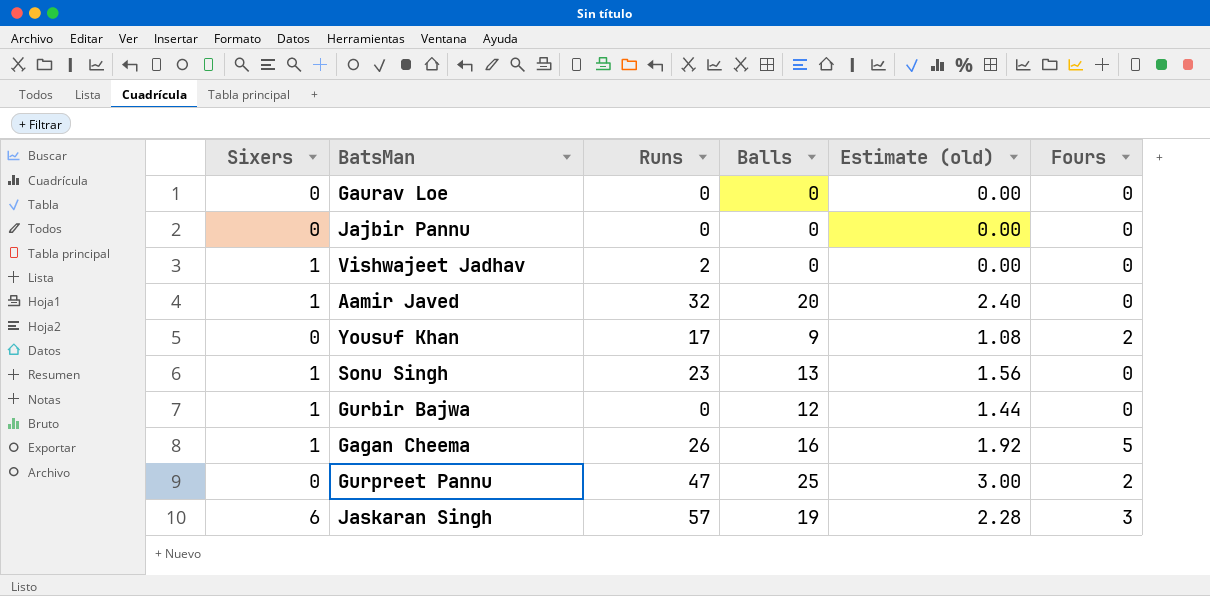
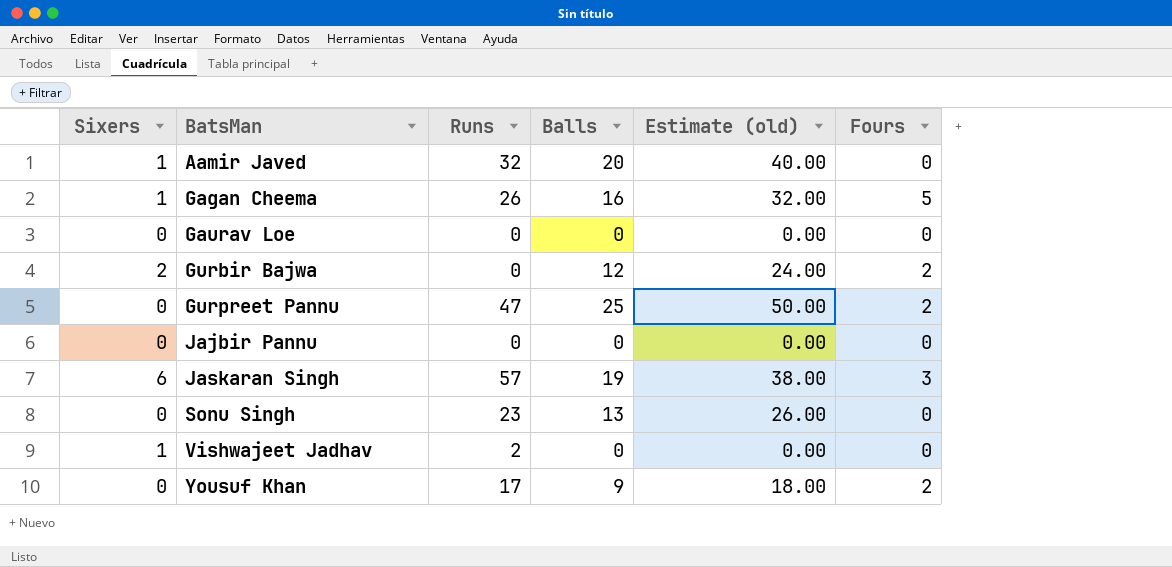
row order: none -> BatsMan ascending
column Estimate (old) | formula: [Balls] * 0.12 -> [Balls] * 2
Gurbir Bajwa | Sixers: 1 -> 2
Gurbir Bajwa | Fours: 0 -> 2
Sonu Singh | Sixers: 1 -> 0

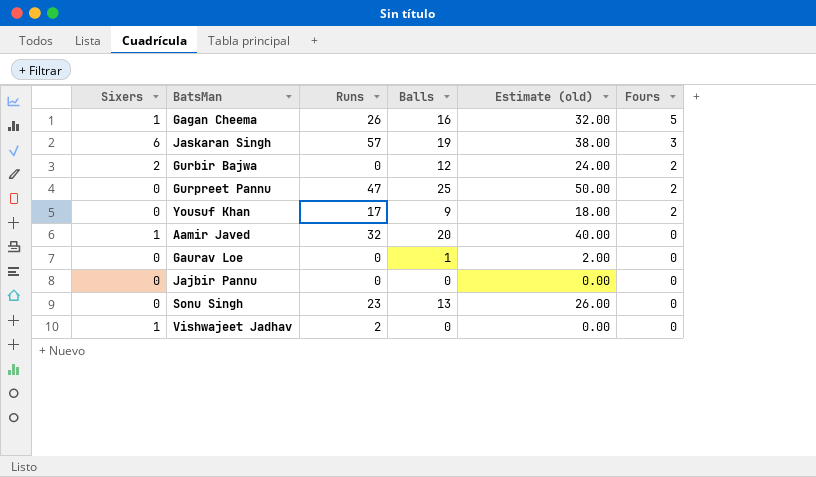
row order: BatsMan ascending -> Fours descending
Gaurav Loe | Balls: 0 -> 1
Gaurav Loe | Estimate (old): 0.00 -> 2.00

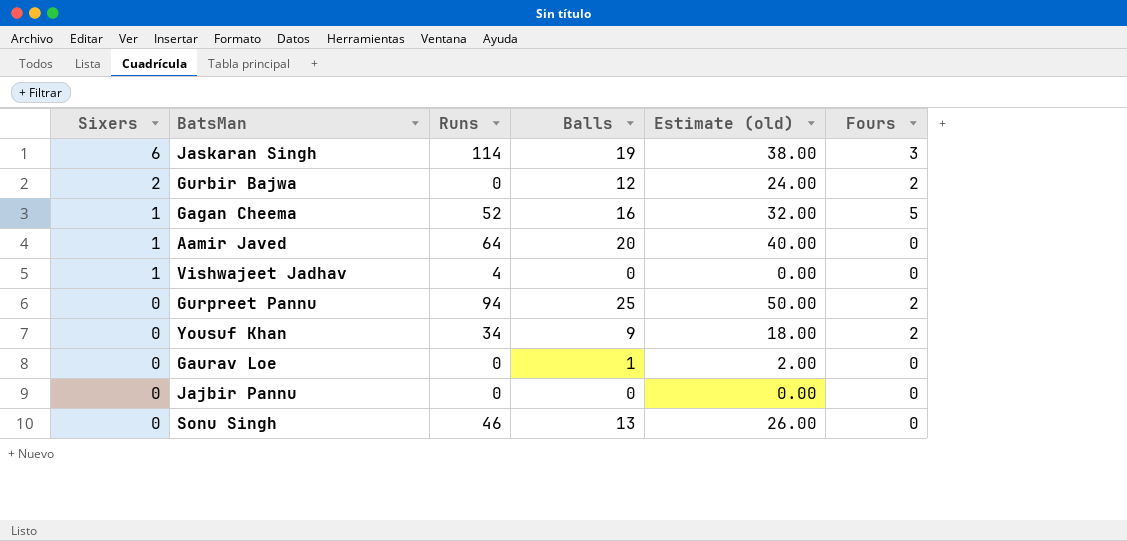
row order: Fours descending -> Sixers descending
Jaskaran Singh | Runs: 57 -> 114
Gagan Cheema | Runs: 26 -> 52
Aamir Javed | Runs: 32 -> 64
Vishwajeet Jadhav | Runs: 2 -> 4
Gurpreet Pannu | Runs: 47 -> 94
Yousuf Khan | Runs: 17 -> 34
Sonu Singh | Runs: 23 -> 46

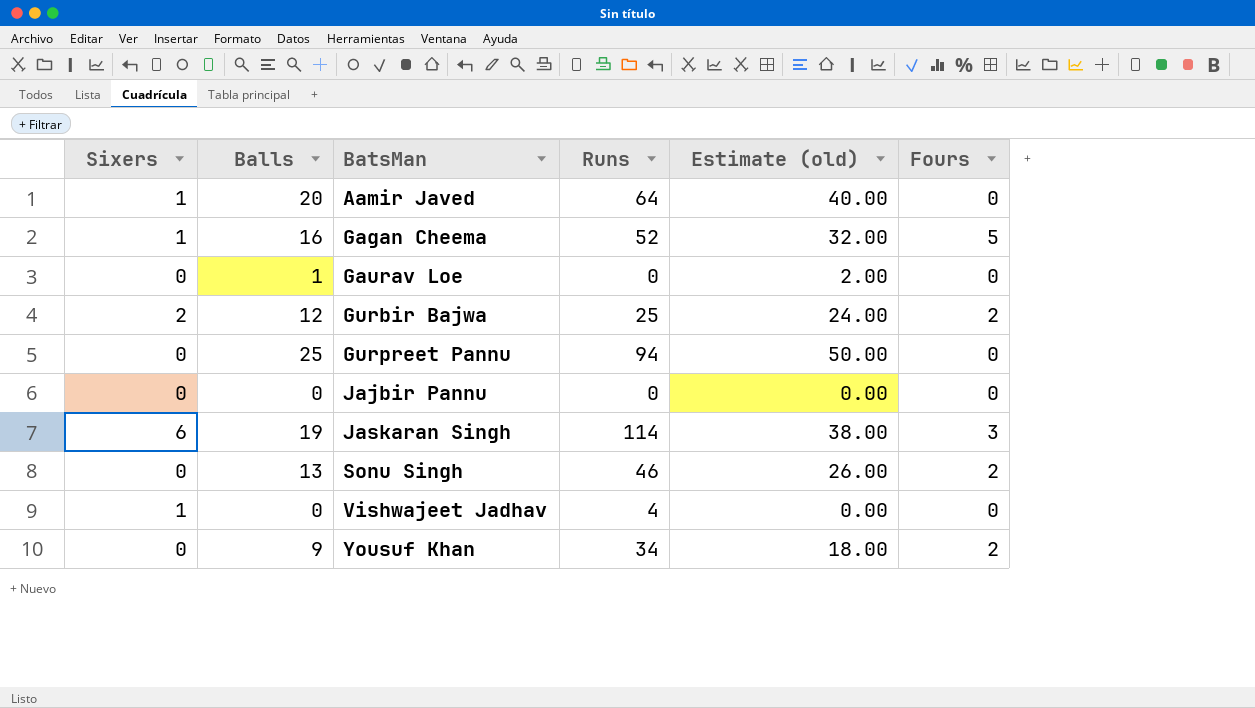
row order: Sixers descending -> BatsMan ascending
column Balls | position: 4 -> 2
Gurbir Bajwa | Runs: 0 -> 25
Gurpreet Pannu | Fours: 2 -> 0
Sonu Singh | Fours: 0 -> 2

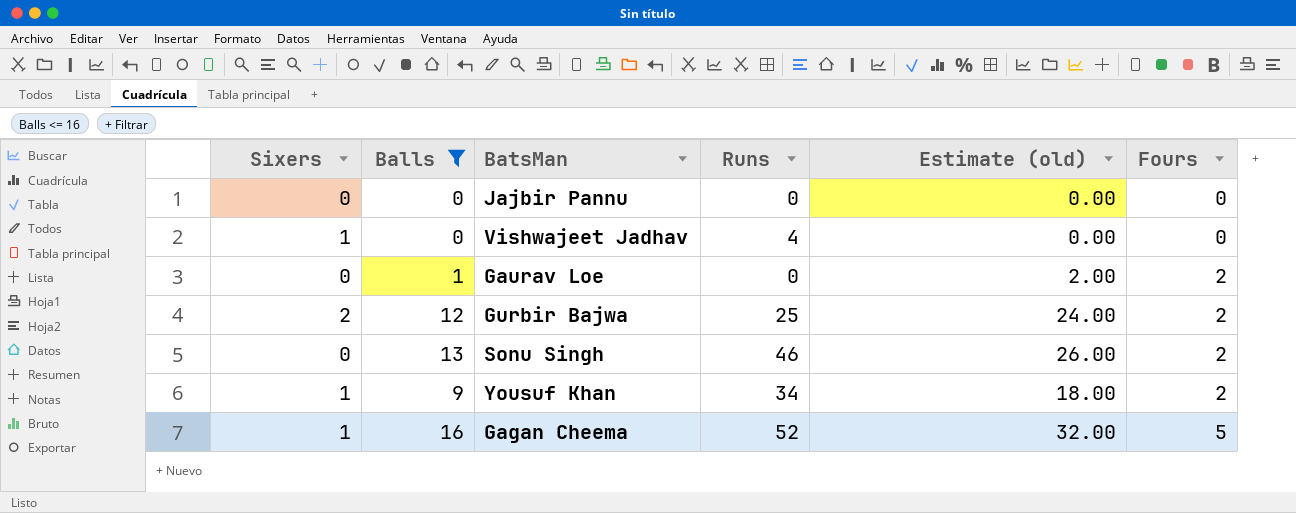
filter: none -> Balls <= 16
row order: BatsMan ascending -> Fours ascending
Gaurav Loe | Fours: 0 -> 2
Yousuf Khan | Sixers: 0 -> 1

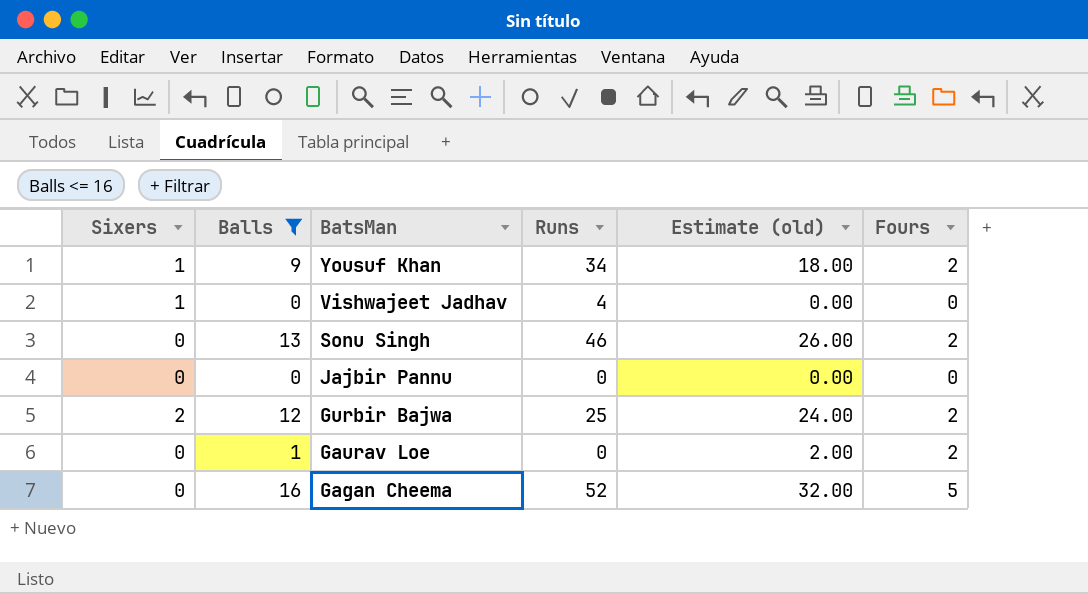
row order: Fours ascending -> BatsMan descending
Gagan Cheema | Sixers: 1 -> 0

